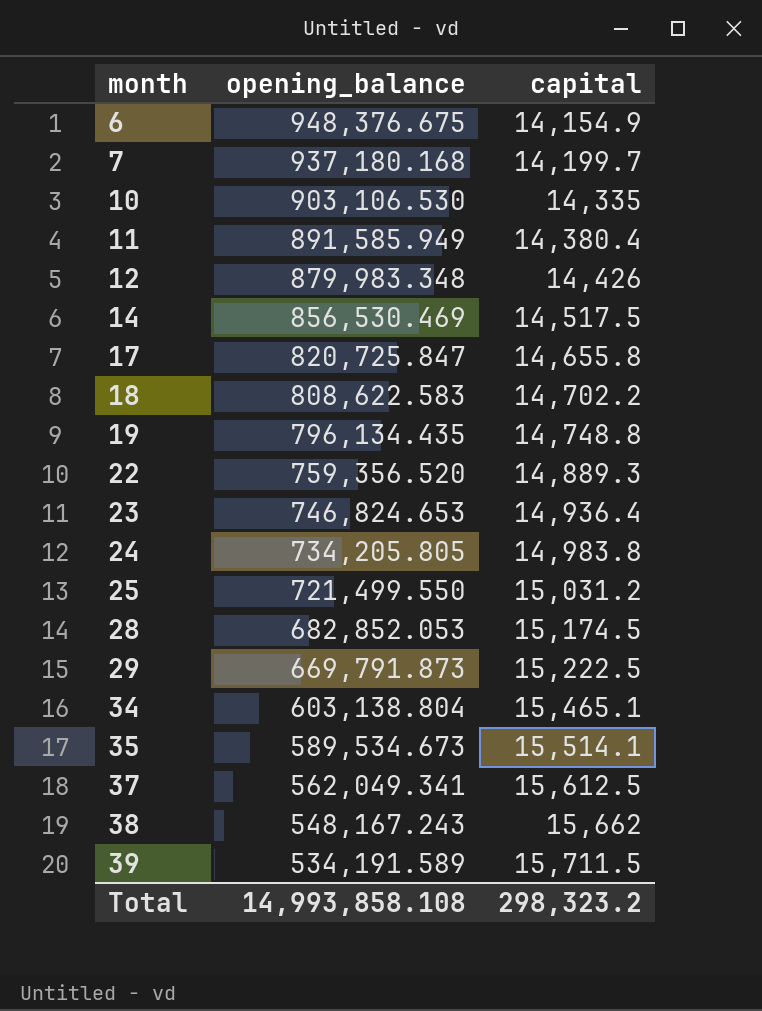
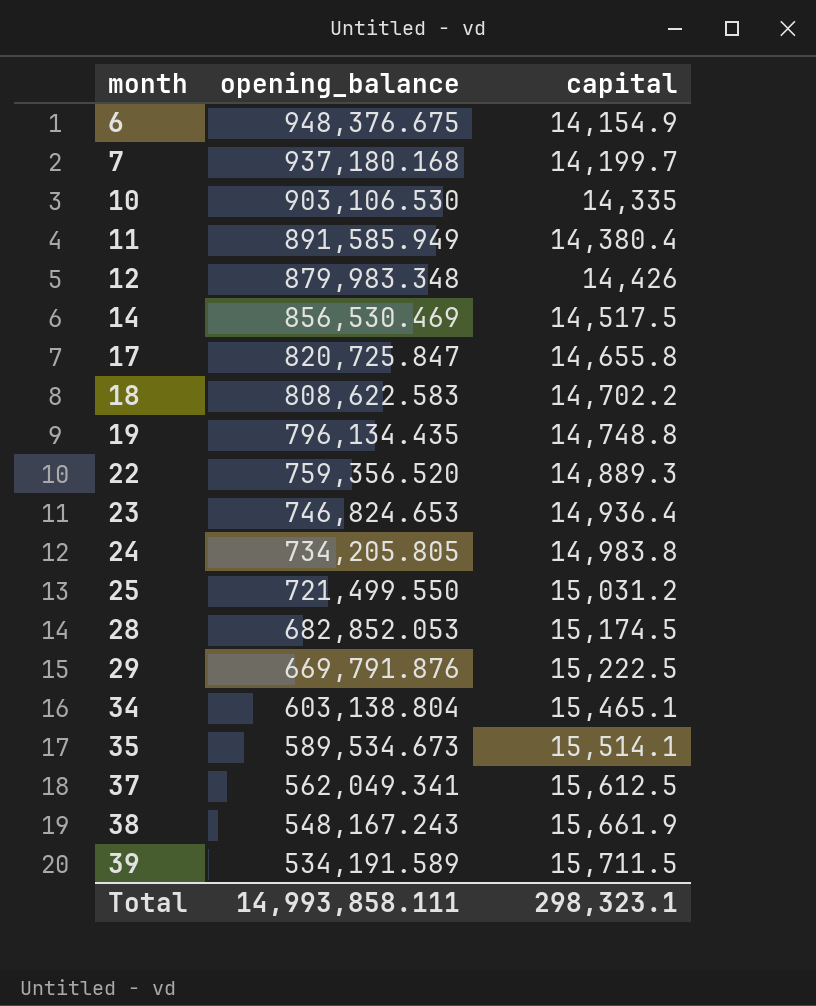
29 | opening_balance: 669,791.873 -> 669,791.876
38 | capital: 15,662 -> 15,661.9
Total | opening_balance: 14,993,858.108 -> 14,993,858.111
Total | capital: 298,323.2 -> 298,323.1

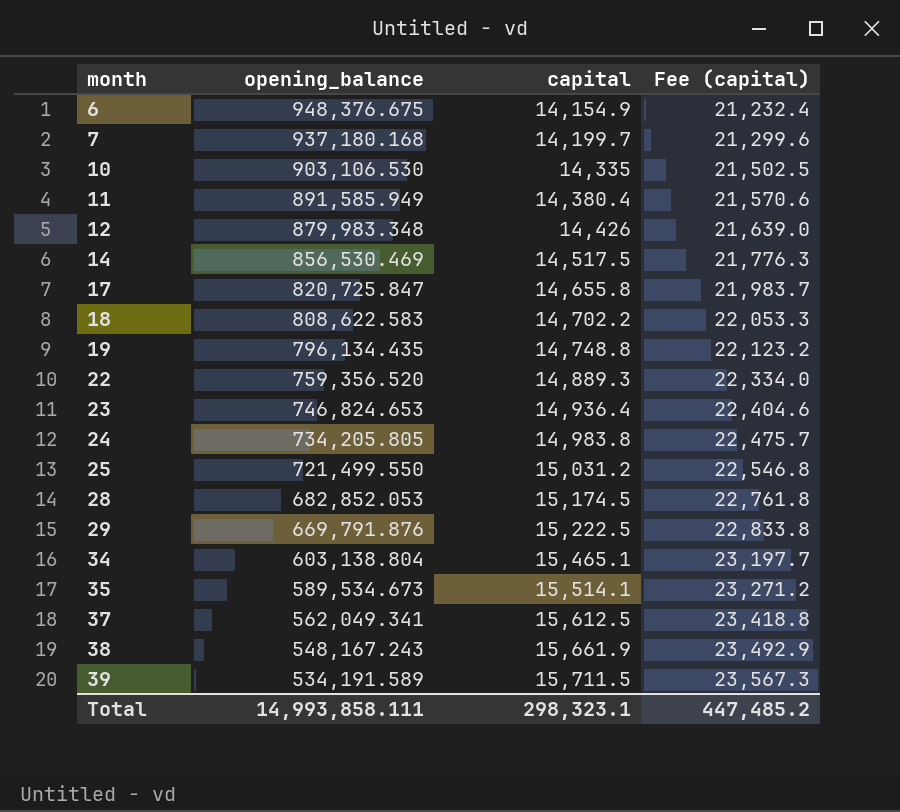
column Fee (capital) | formula: none -> [capital] * 1.5

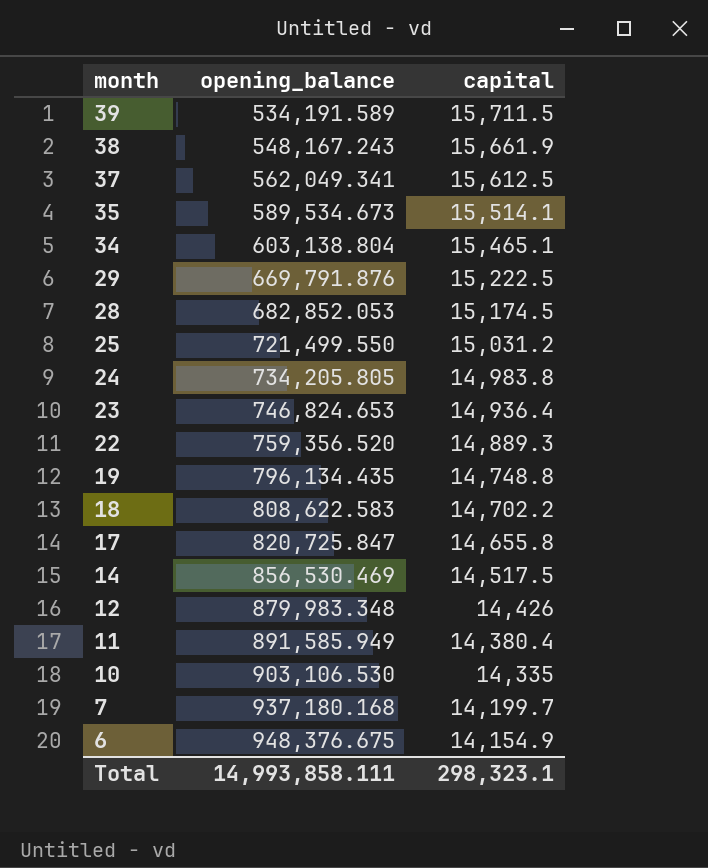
row order: month ascending -> month descending
column Fee (capital) | formula: [capital] * 1.5 -> none

